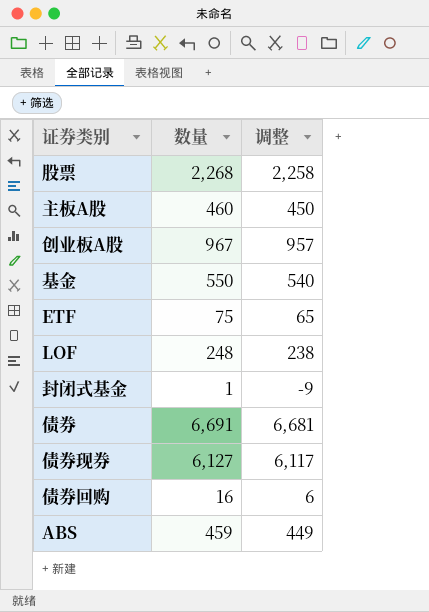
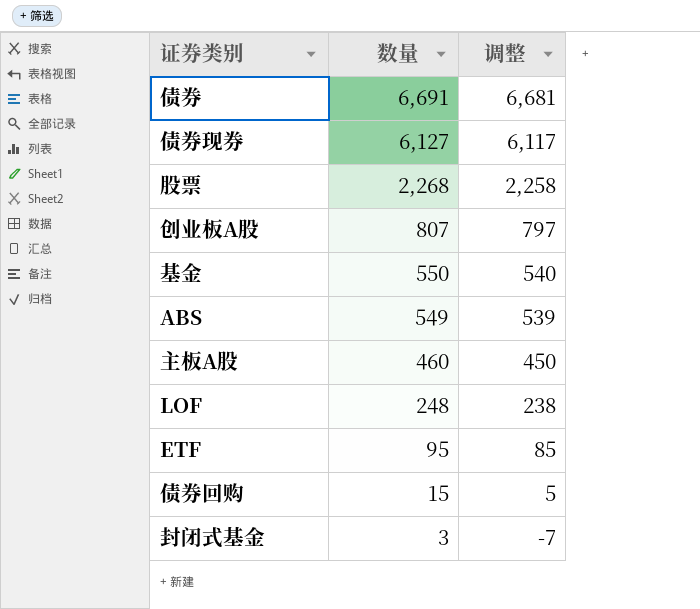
row order: none -> 数量 descending
创业板A股 | 数量: 967 -> 807
创业板A股 | 调整: 957 -> 797
ABS | 数量: 459 -> 549
ABS | 调整: 449 -> 539
ETF | 数量: 75 -> 95
ETF | 调整: 65 -> 85
债券回购 | 数量: 16 -> 15
债券回购 | 调整: 6 -> 5
封闭式基金 | 数量: 1 -> 3
封闭式基金 | 调整: -9 -> -7

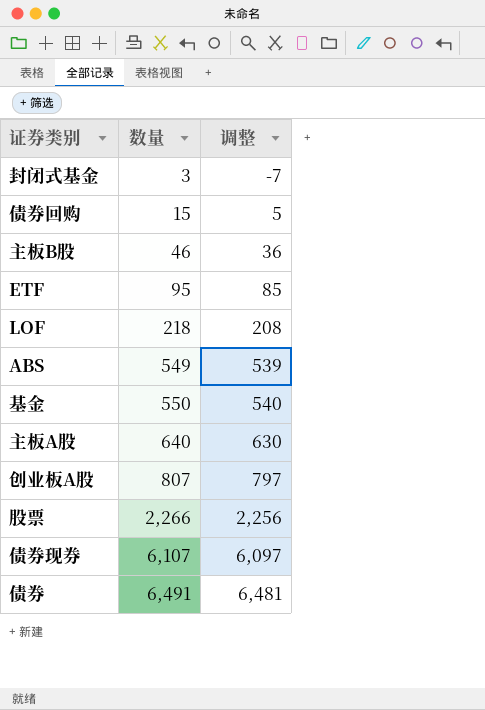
row order: 数量 descending -> 数量 ascending
row 主板B股: none -> 46 | 36
LOF | 数量: 248 -> 218
LOF | 调整: 238 -> 208
主板A股 | 数量: 460 -> 640
主板A股 | 调整: 450 -> 630
股票 | 数量: 2,268 -> 2,266
股票 | 调整: 2,258 -> 2,256
债券现券 | 数量: 6,127 -> 6,107
债券现券 | 调整: 6,117 -> 6,097
债券 | 数量: 6,691 -> 6,491
债券 | 调整: 6,681 -> 6,481

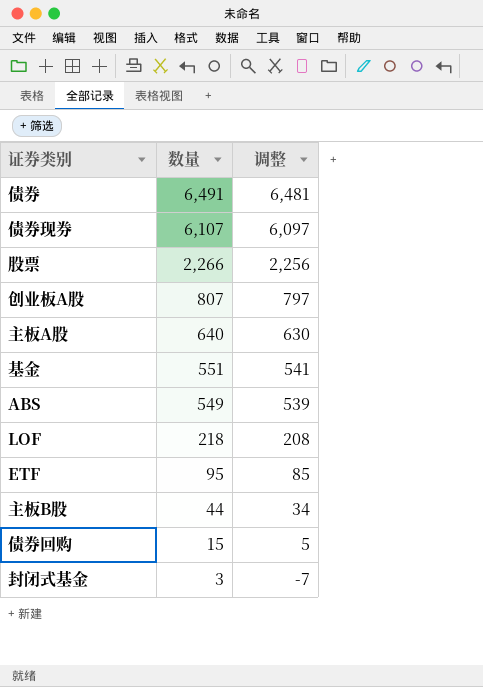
row order: 数量 ascending -> 数量 descending
基金 | 数量: 550 -> 551
基金 | 调整: 540 -> 541
主板B股 | 数量: 46 -> 44
主板B股 | 调整: 36 -> 34

